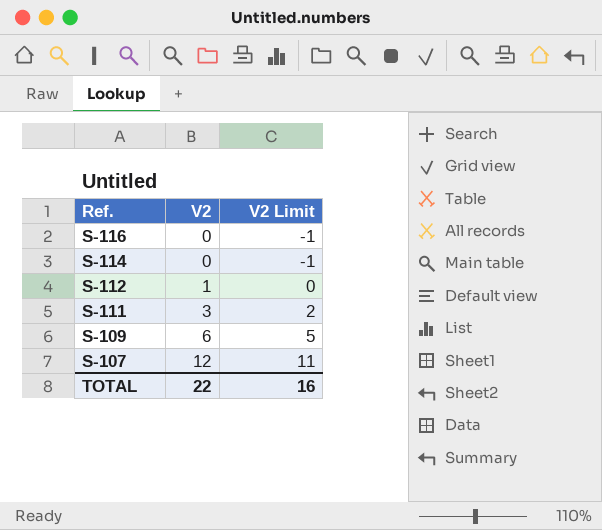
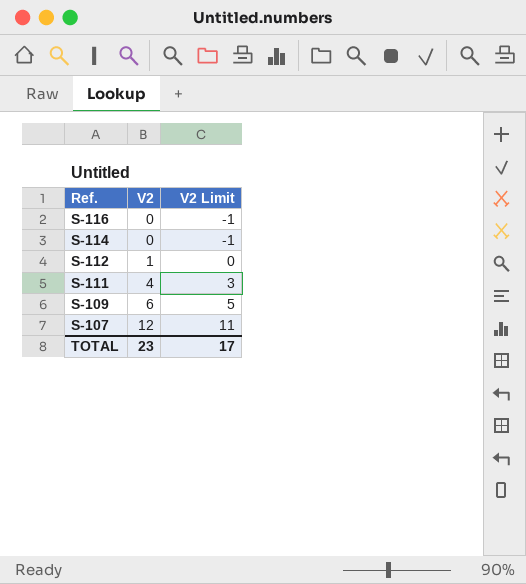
S-111 | V2: 3 -> 4
S-111 | V2 Limit: 2 -> 3
TOTAL | V2: 22 -> 23
TOTAL | V2 Limit: 16 -> 17

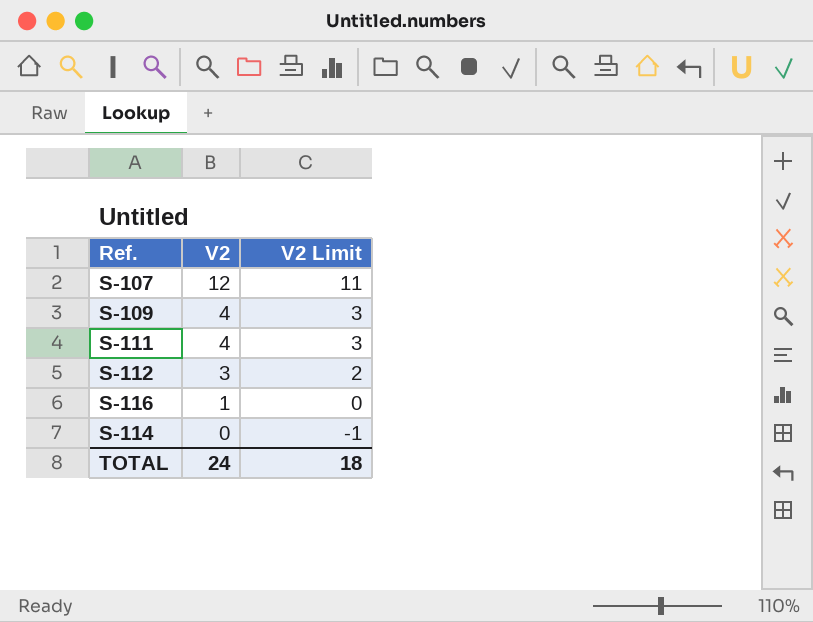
row order: Ref. descending -> V2 descending
S-109 | V2: 6 -> 4
S-109 | V2 Limit: 5 -> 3
S-112 | V2: 1 -> 3
S-112 | V2 Limit: 0 -> 2
S-116 | V2: 0 -> 1
S-116 | V2 Limit: -1 -> 0
TOTAL | V2: 23 -> 24
TOTAL | V2 Limit: 17 -> 18

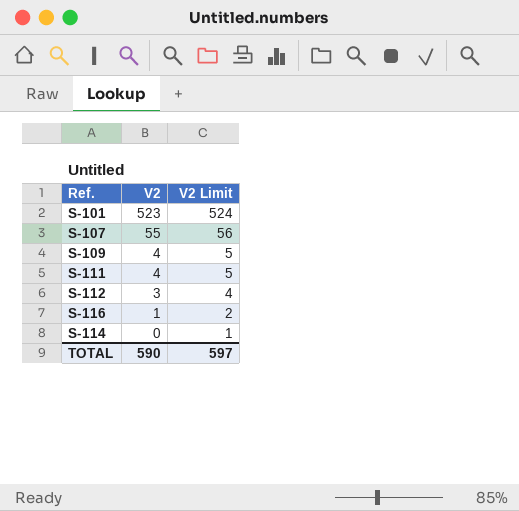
column V2 Limit | formula: [V2] - 1 -> [V2] + 1
row S-101: none -> 523 | 524
S-107 | V2: 12 -> 55
TOTAL | V2: 24 -> 590
TOTAL | V2 Limit: 18 -> 597

